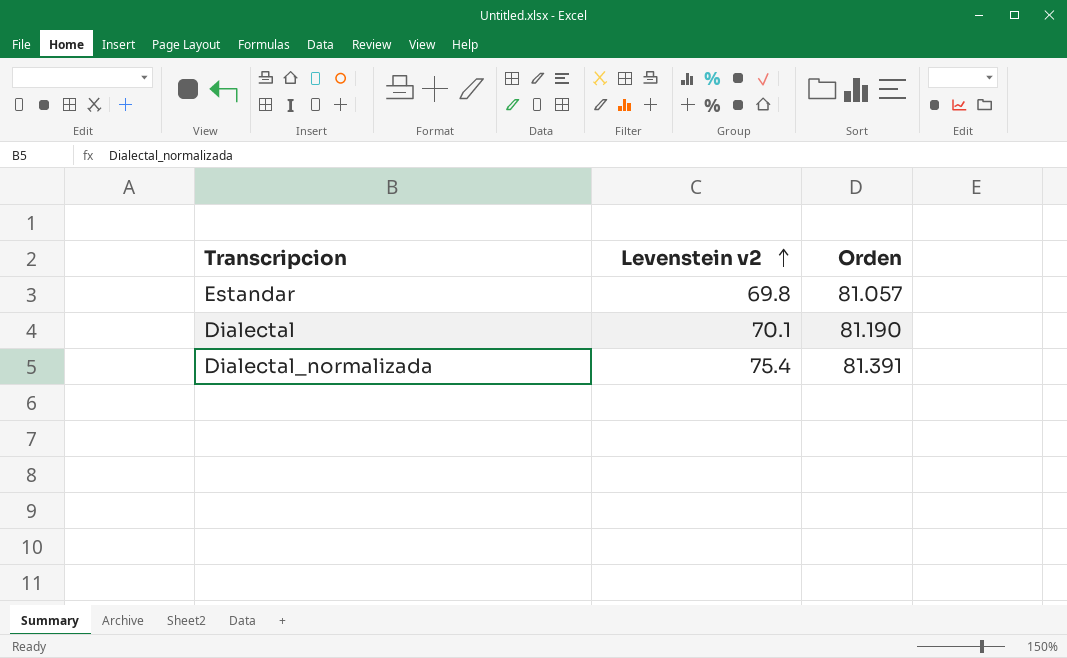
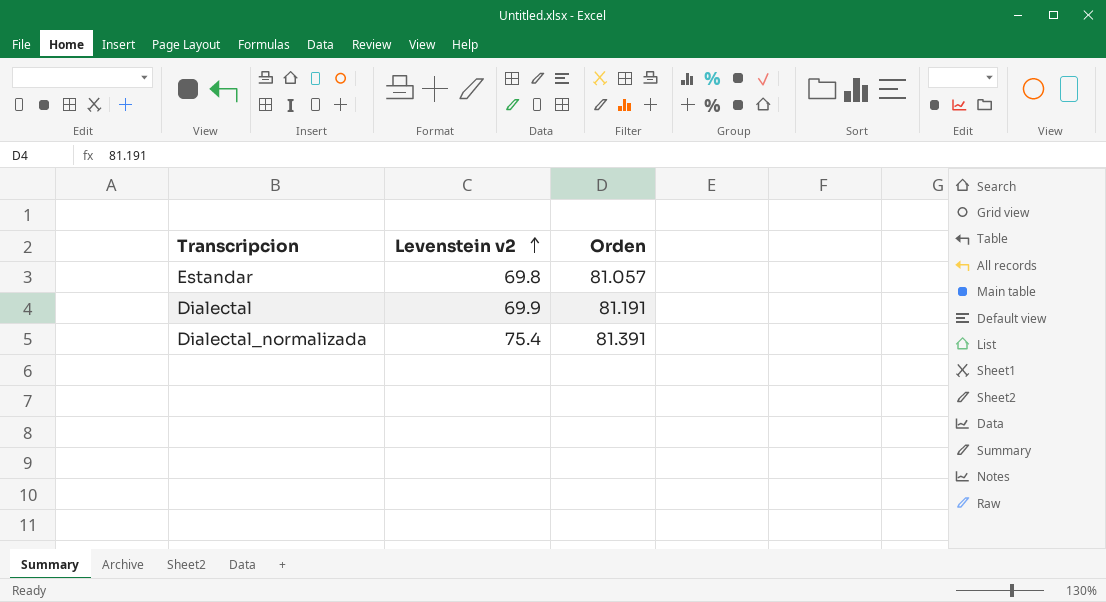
Dialectal | Levenstein v2: 70.1 -> 69.9
Dialectal | Orden: 81.190 -> 81.191

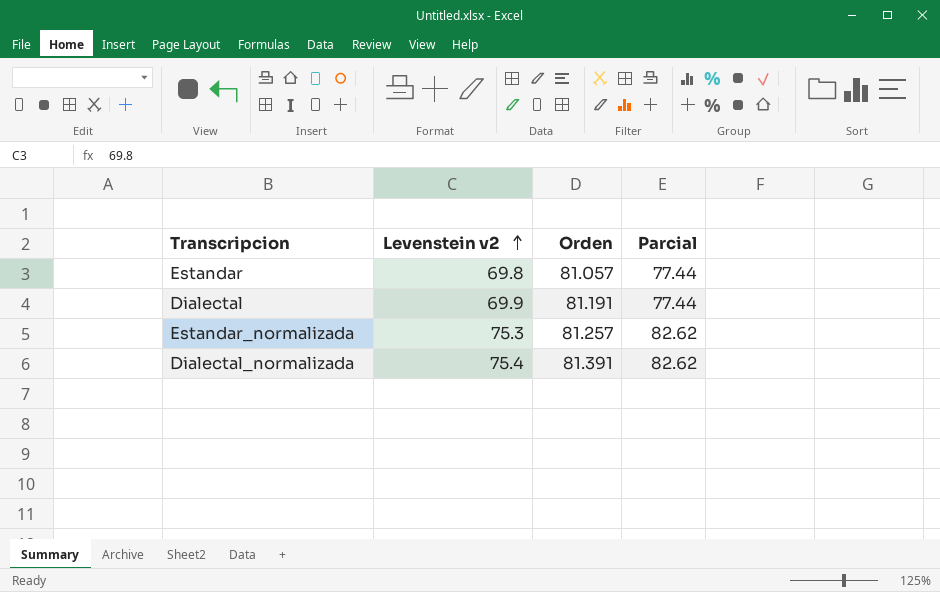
column Parcial | position: none -> 4
row Estandar_normalizada: none -> 75.3 | 81.257 | 82.62

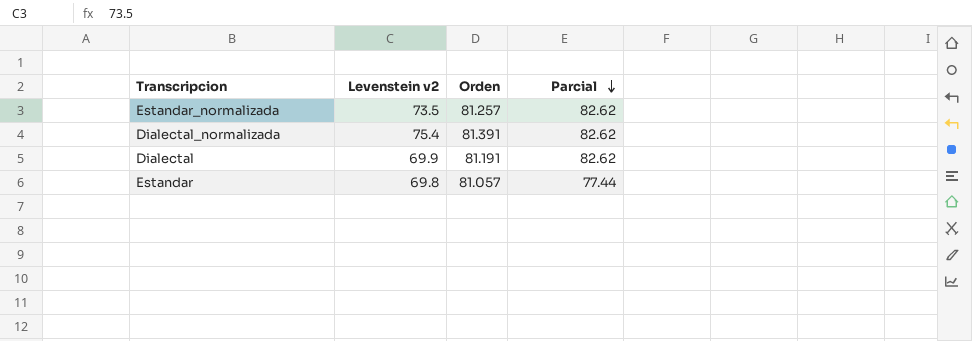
row order: Levenstein v2 ascending -> Parcial descending
Estandar_normalizada | Levenstein v2: 75.3 -> 73.5
Dialectal | Parcial: 77.44 -> 82.62

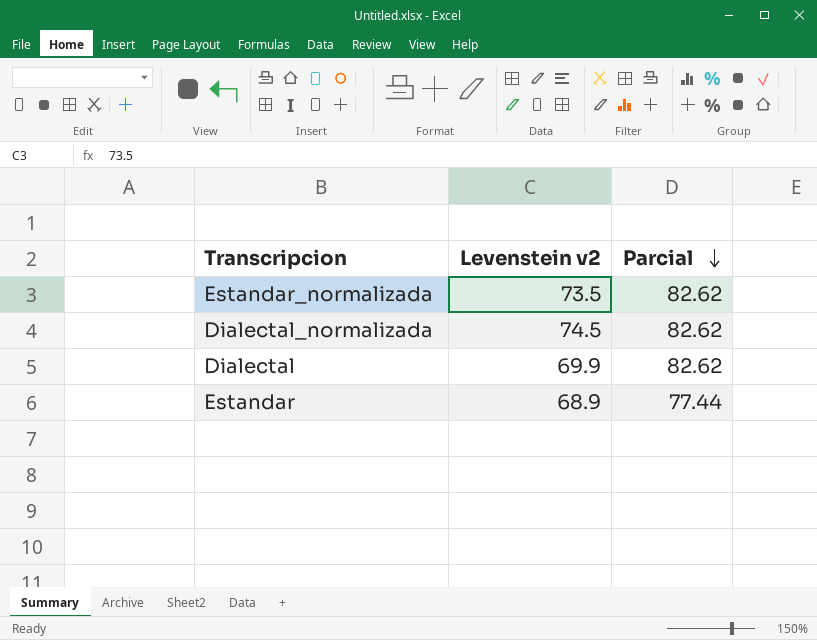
column Orden | position: 3 -> none
Dialectal_normalizada | Levenstein v2: 75.4 -> 74.5
Estandar | Levenstein v2: 69.8 -> 68.9

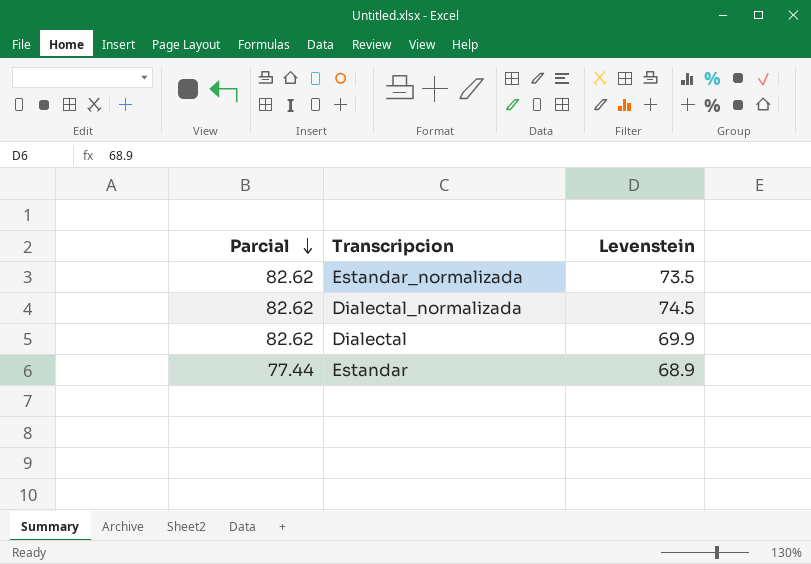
column Parcial | position: 3 -> 1
column name: Levenstein v2 -> Levenstein

